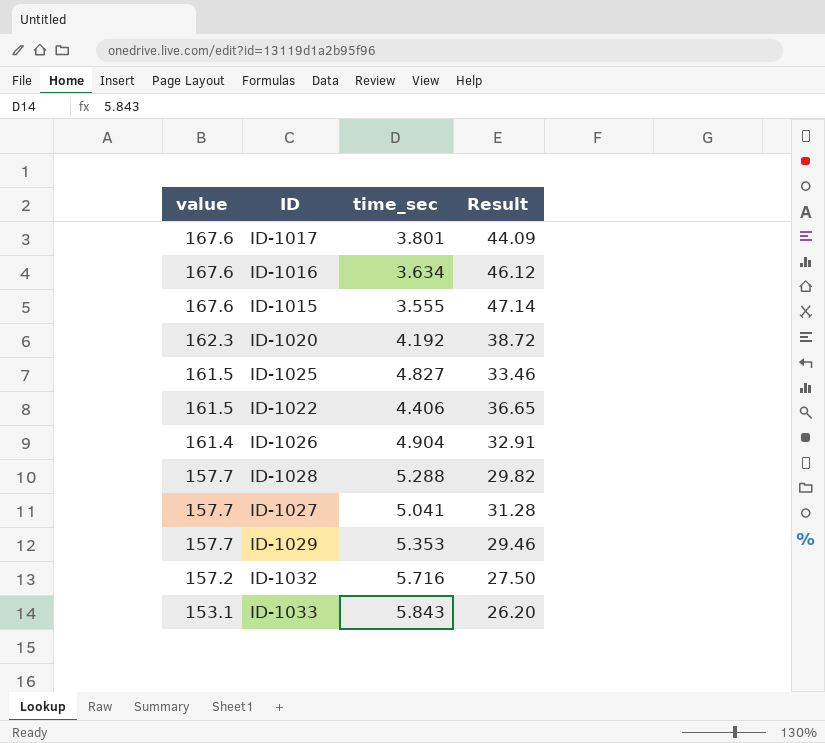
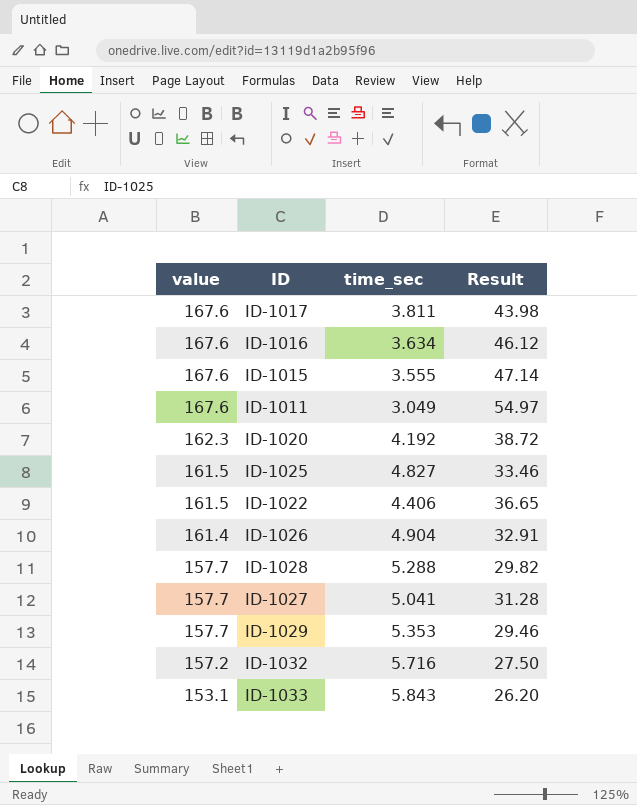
ID-1017 | time_sec: 3.801 -> 3.811
ID-1017 | Result: 44.09 -> 43.98
row ID-1011: none -> 167.6 | 3.049 | 54.97

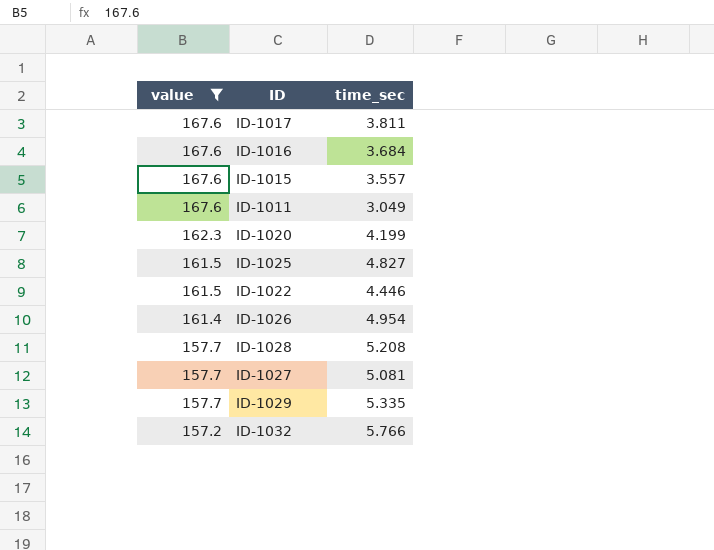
filter: none -> value != 153.1
column Result | formula: [value] / [time_sec] -> none
ID-1016 | time_sec: 3.634 -> 3.684
ID-1015 | time_sec: 3.555 -> 3.557
ID-1020 | time_sec: 4.192 -> 4.199
ID-1022 | time_sec: 4.406 -> 4.446
ID-1026 | time_sec: 4.904 -> 4.954
ID-1028 | time_sec: 5.288 -> 5.208
ID-1027 | time_sec: 5.041 -> 5.081
ID-1029 | time_sec: 5.353 -> 5.335
ID-1032 | time_sec: 5.716 -> 5.766

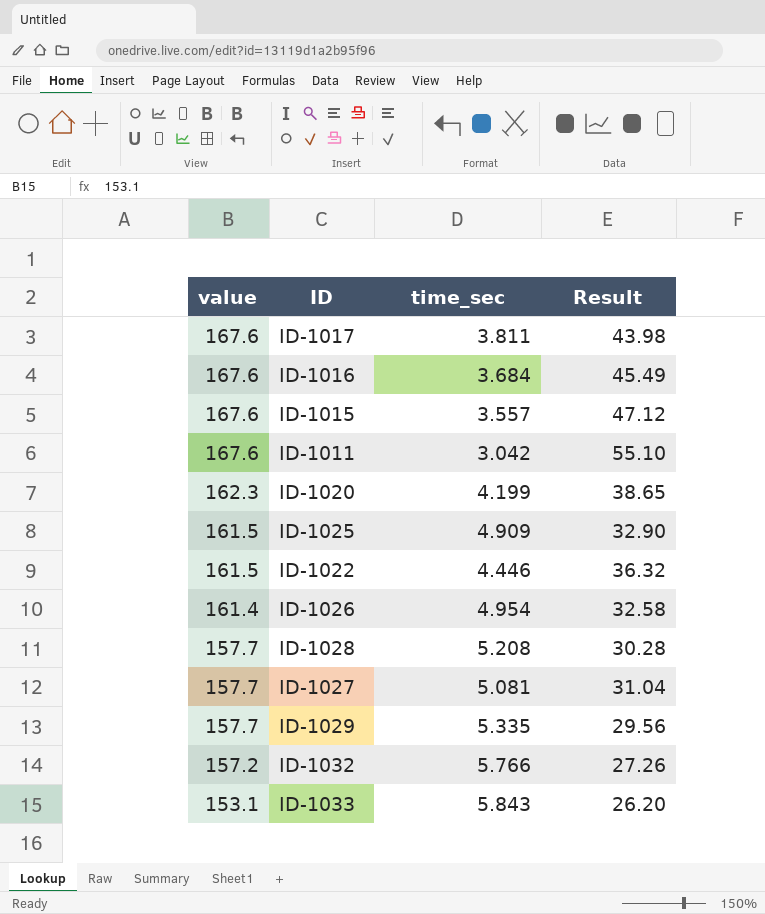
filter: value != 153.1 -> none
column Result | formula: none -> [value] / [time_sec]
ID-1011 | time_sec: 3.049 -> 3.042
ID-1025 | time_sec: 4.827 -> 4.909

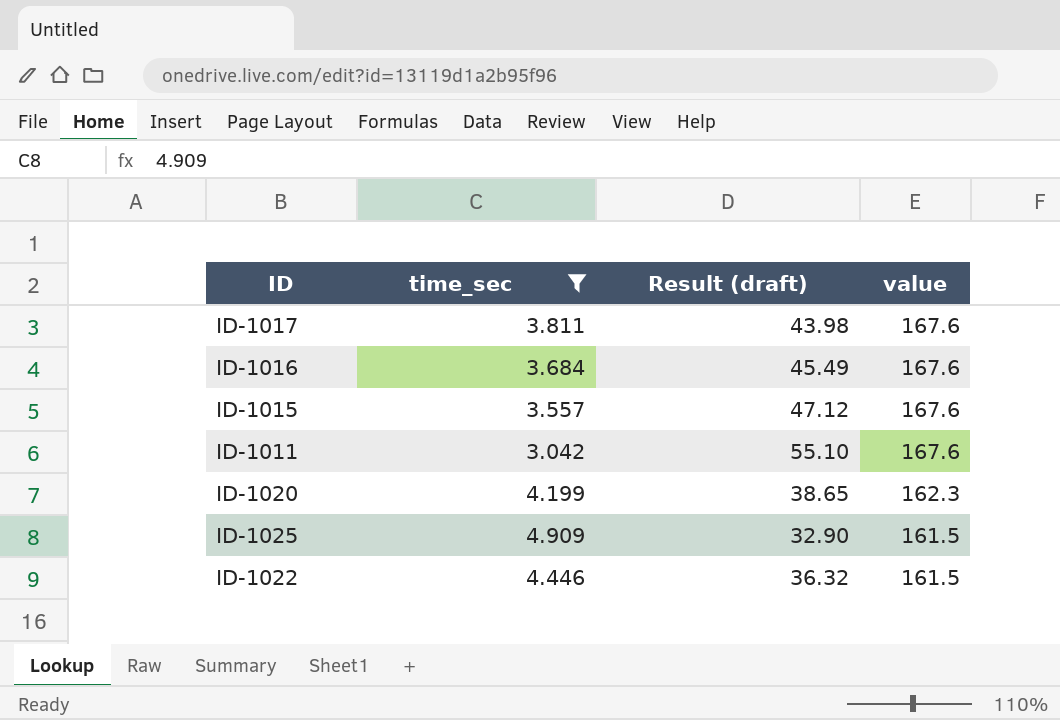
filter: none -> time_sec <= 4.909
column name: Result -> Result (draft)
column value | position: 1 -> 4

